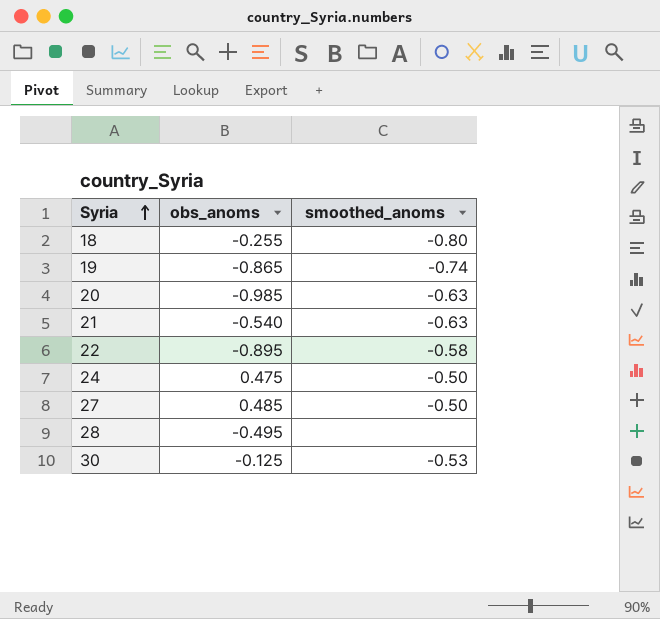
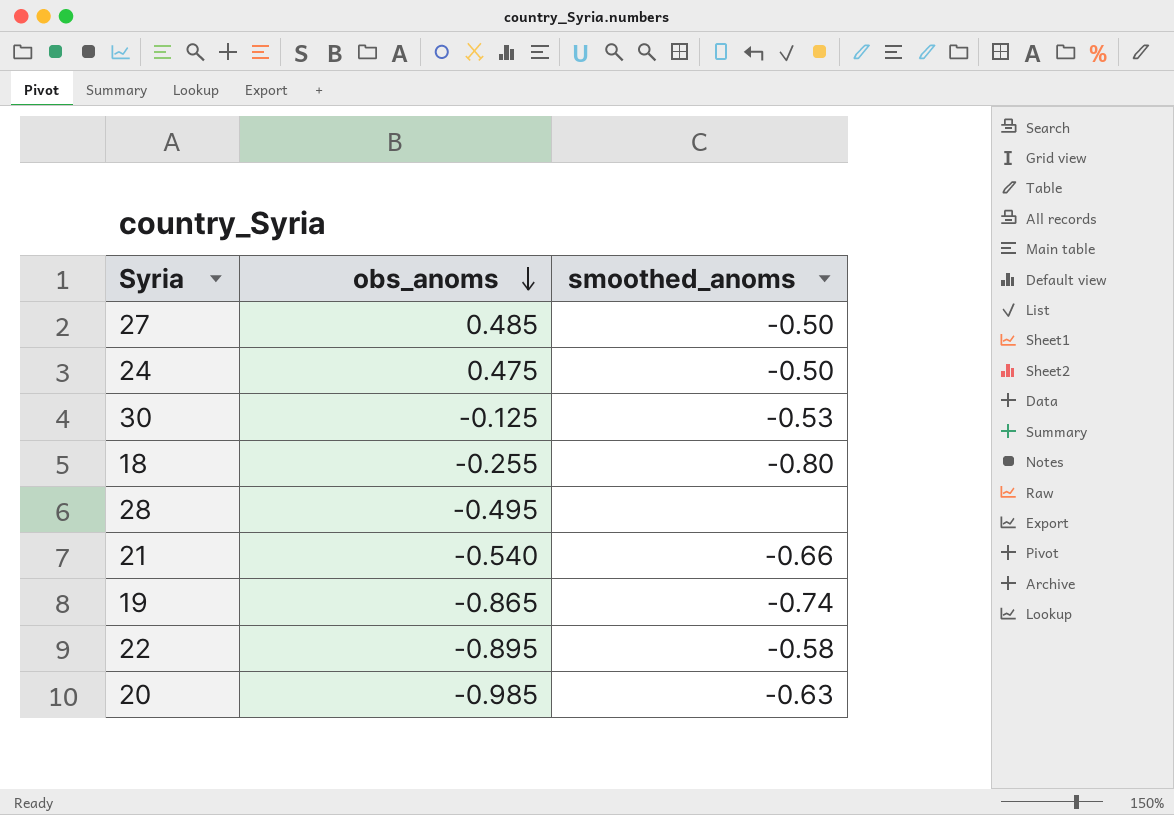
row order: Syria ascending -> obs_anoms descending
21 | smoothed_anoms: -0.63 -> -0.66

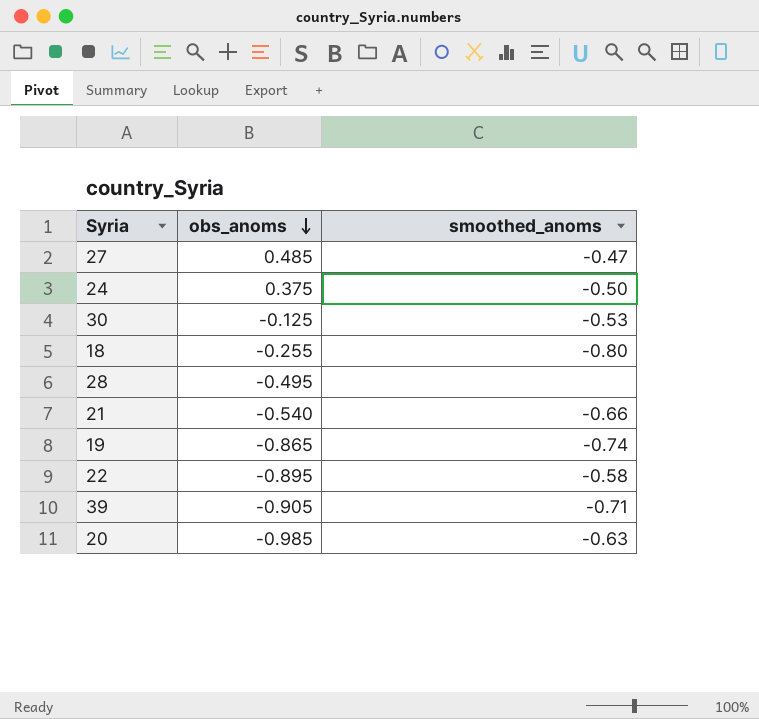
27 | smoothed_anoms: -0.50 -> -0.47
24 | obs_anoms: 0.475 -> 0.375
row 39: none -> -0.905 | -0.71

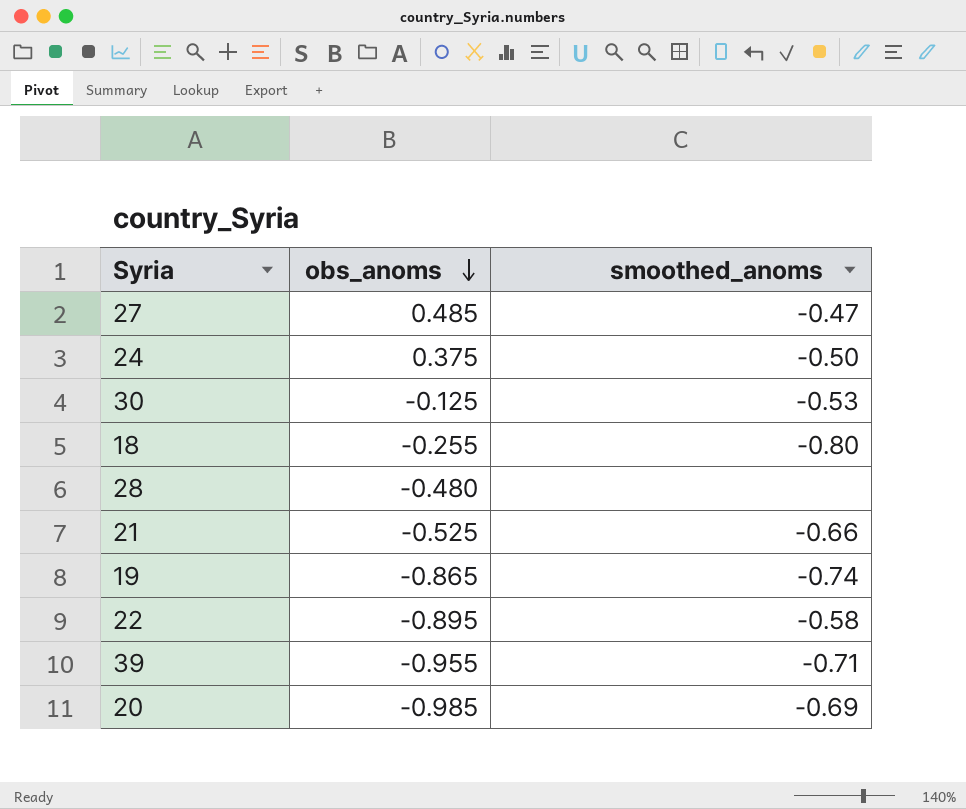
28 | obs_anoms: -0.495 -> -0.480
21 | obs_anoms: -0.540 -> -0.525
39 | obs_anoms: -0.905 -> -0.955
20 | smoothed_anoms: -0.63 -> -0.69

